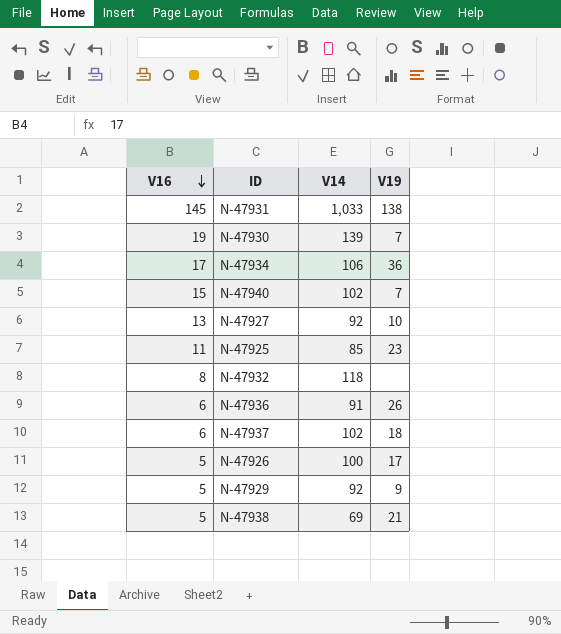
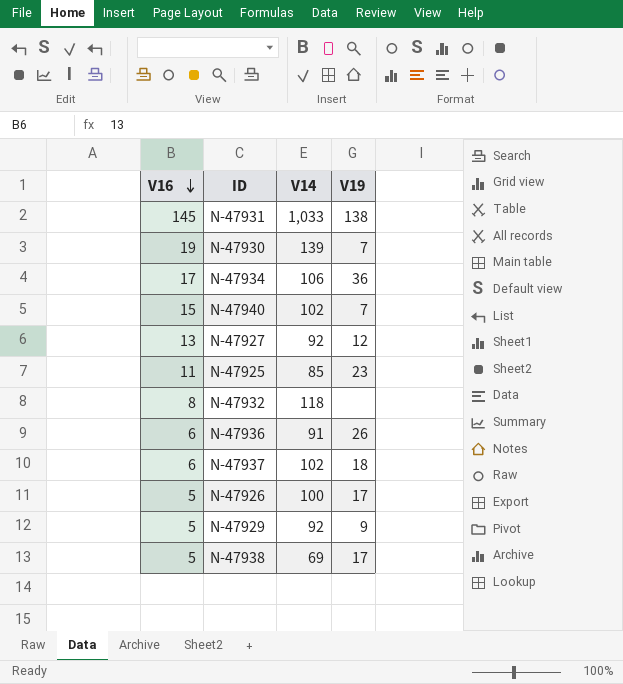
N-47927 | V19: 10 -> 12
N-47938 | V19: 21 -> 17

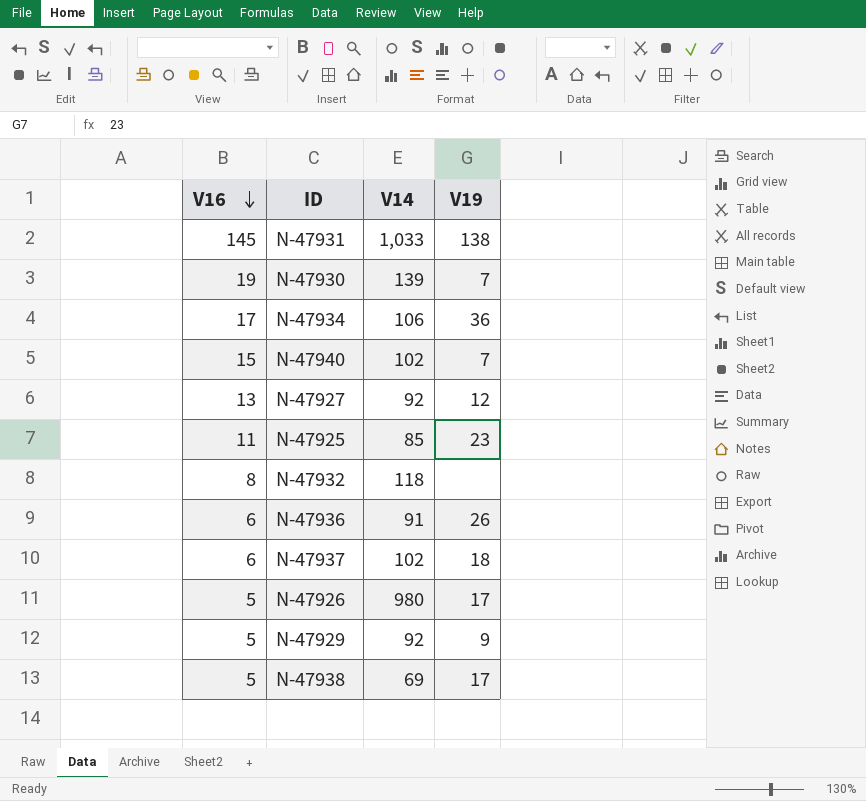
N-47926 | V14: 100 -> 980

